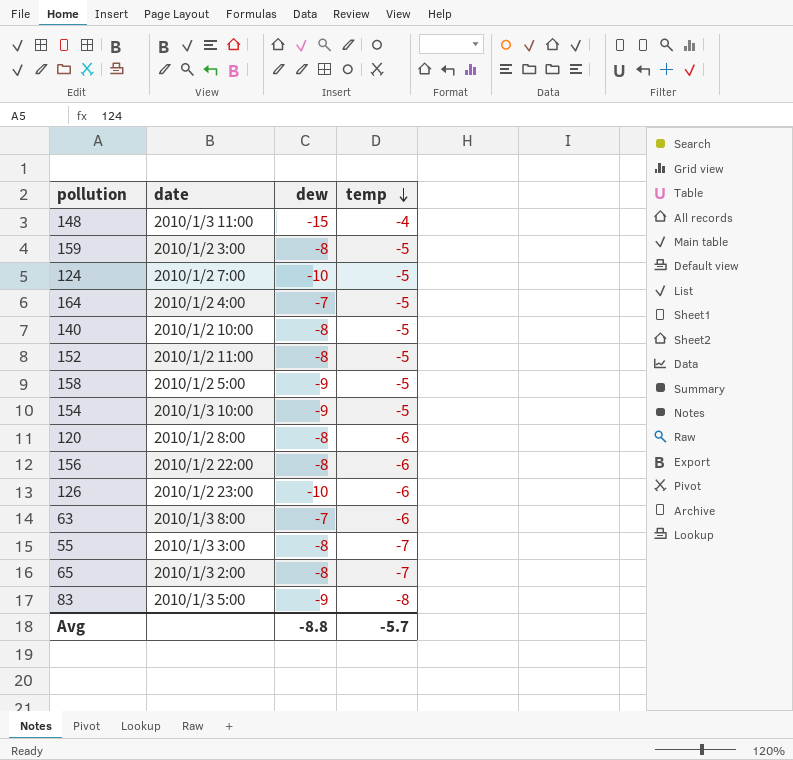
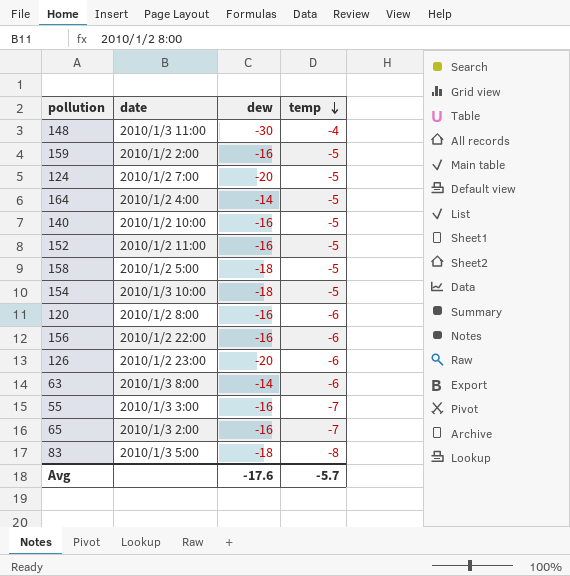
148 | dew: -15 -> -30
159 | date: 2010/1/2 3:00 -> 2010/1/2 2:00
159 | dew: -8 -> -16
124 | dew: -10 -> -20
164 | dew: -7 -> -14
140 | dew: -8 -> -16
152 | dew: -8 -> -16
158 | dew: -9 -> -18
154 | dew: -9 -> -18
120 | dew: -8 -> -16
156 | dew: -8 -> -16
126 | dew: -10 -> -20
63 | dew: -7 -> -14
55 | dew: -8 -> -16
65 | dew: -8 -> -16
83 | dew: -9 -> -18
Avg | dew: -8.8 -> -17.6

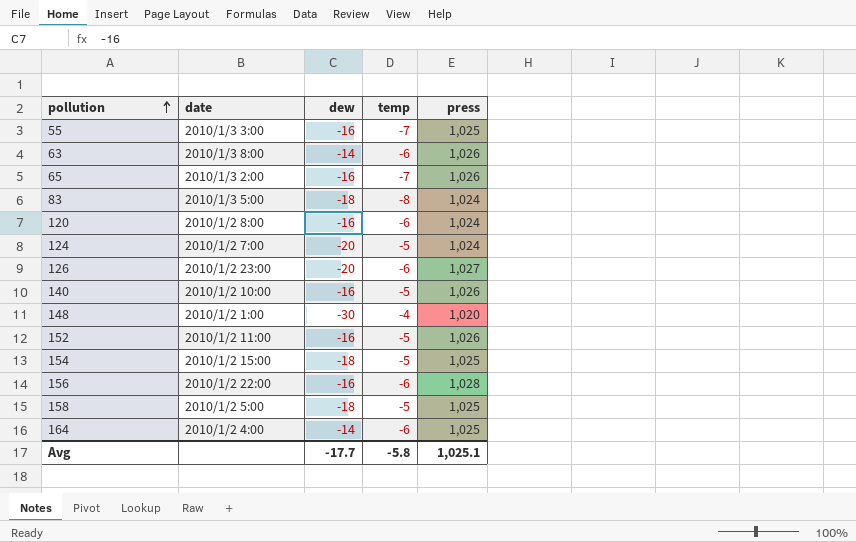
row order: temp descending -> pollution ascending
column press | position: none -> 5
row 159: 2010/1/2 2:00 | -16 | -5 -> none
148 | date: 2010/1/3 11:00 -> 2010/1/2 1:00
154 | date: 2010/1/3 10:00 -> 2010/1/2 15:00
164 | temp: -5 -> -6
Avg | dew: -17.6 -> -17.7
Avg | temp: -5.7 -> -5.8

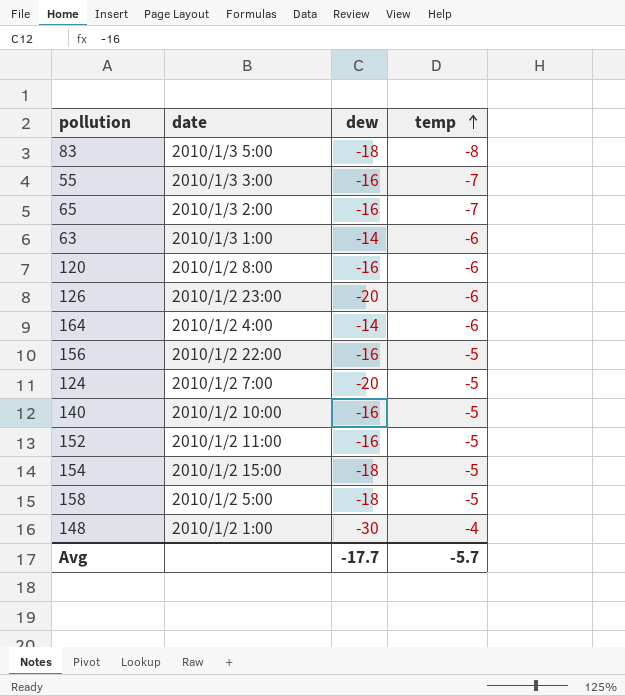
row order: pollution ascending -> temp ascending
column press | position: 5 -> none
63 | date: 2010/1/3 8:00 -> 2010/1/3 1:00
156 | temp: -6 -> -5
Avg | temp: -5.8 -> -5.7

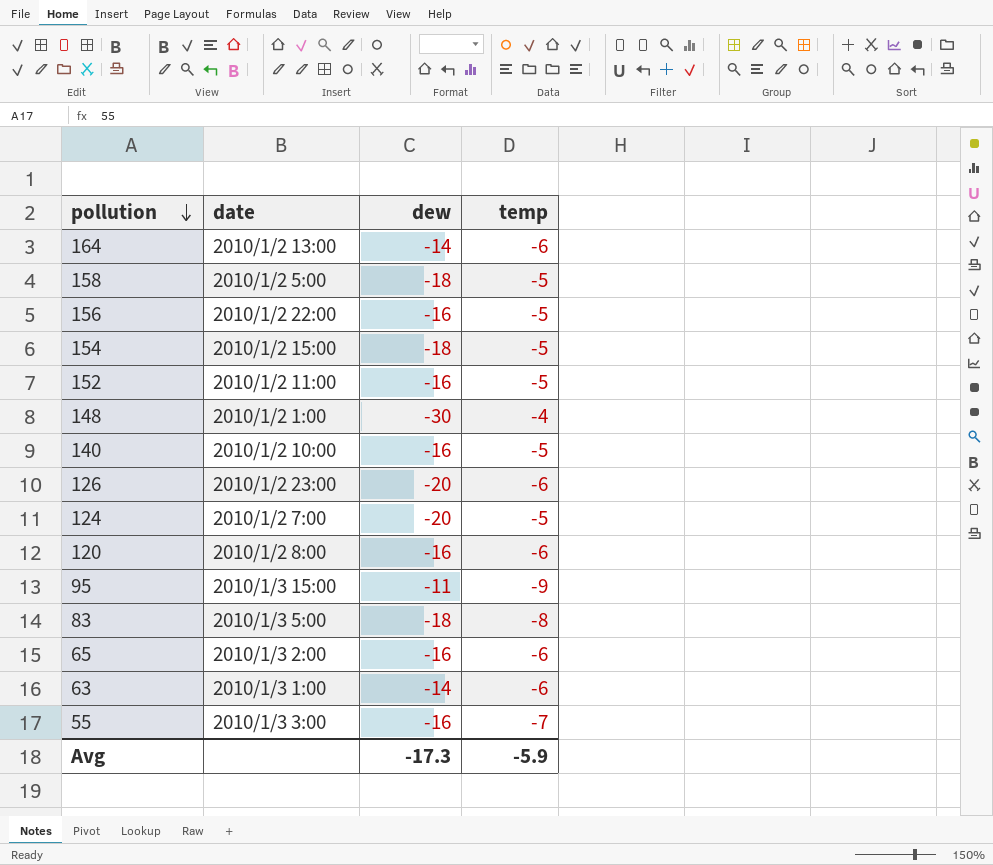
row order: temp ascending -> pollution descending
164 | date: 2010/1/2 4:00 -> 2010/1/2 13:00
row 95: none -> 2010/1/3 15:00 | -11 | -9
65 | temp: -7 -> -6
Avg | dew: -17.7 -> -17.3
Avg | temp: -5.7 -> -5.9

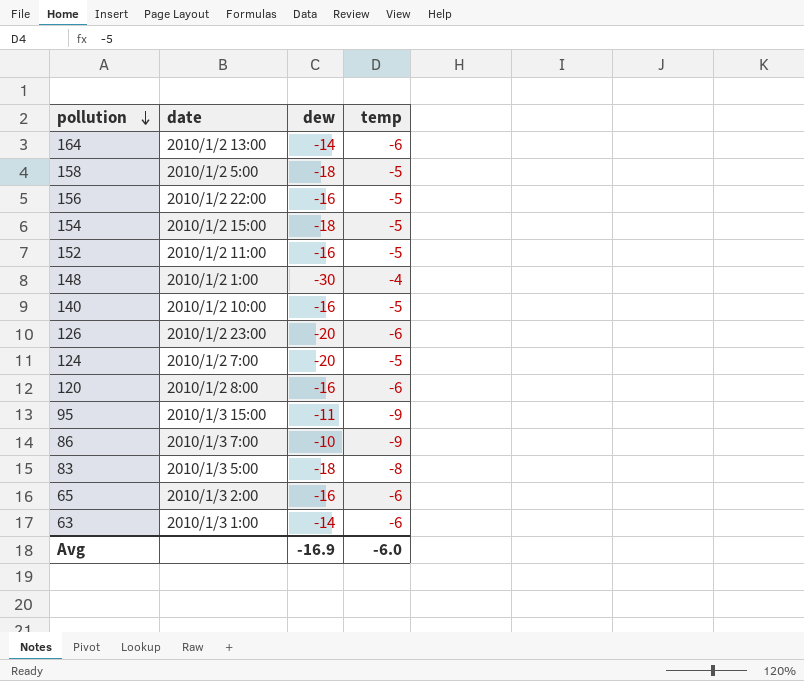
row 55: 2010/1/3 3:00 | -16 | -7 -> none
row 86: none -> 2010/1/3 7:00 | -10 | -9
Avg | dew: -17.3 -> -16.9
Avg | temp: -5.9 -> -6.0

